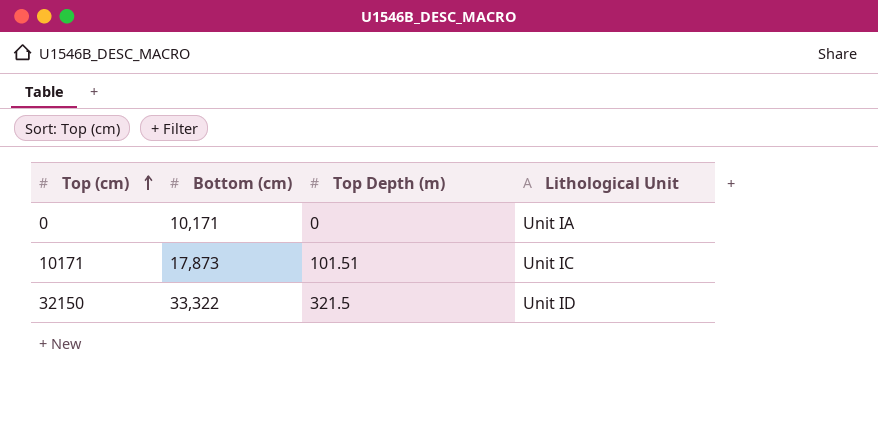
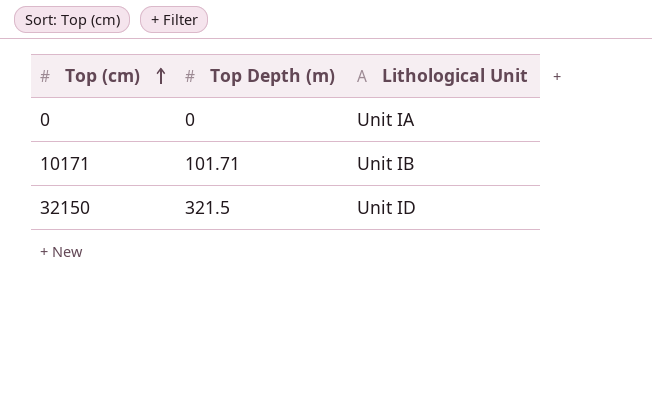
column Bottom (cm) | position: 2 -> none
10171 | Top Depth (m): 101.51 -> 101.71
10171 | Lithological Unit: Unit IC -> Unit IB

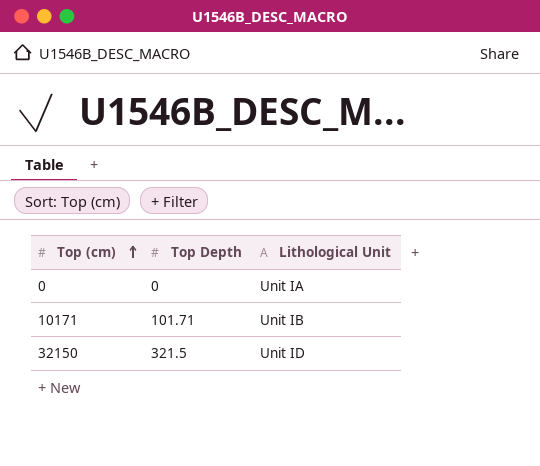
column name: Top Depth (m) -> Top Depth

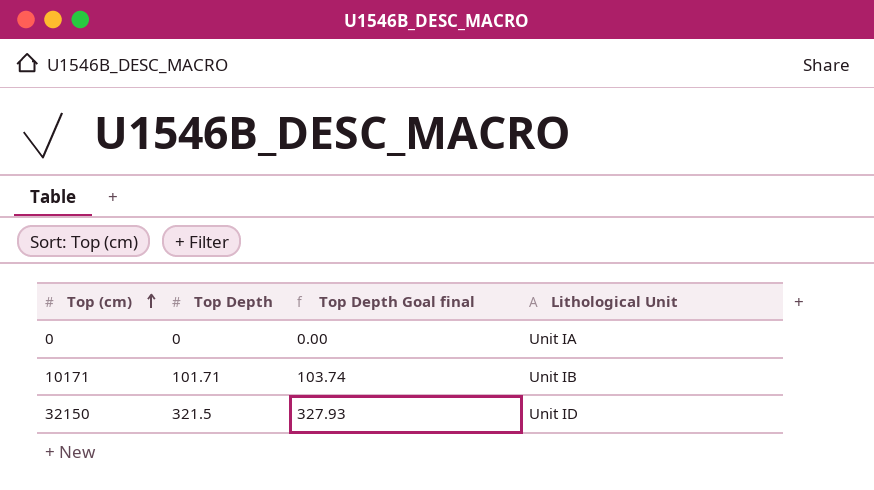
column Top Depth Goal final | formula: none -> [Top Depth] * 1.02

